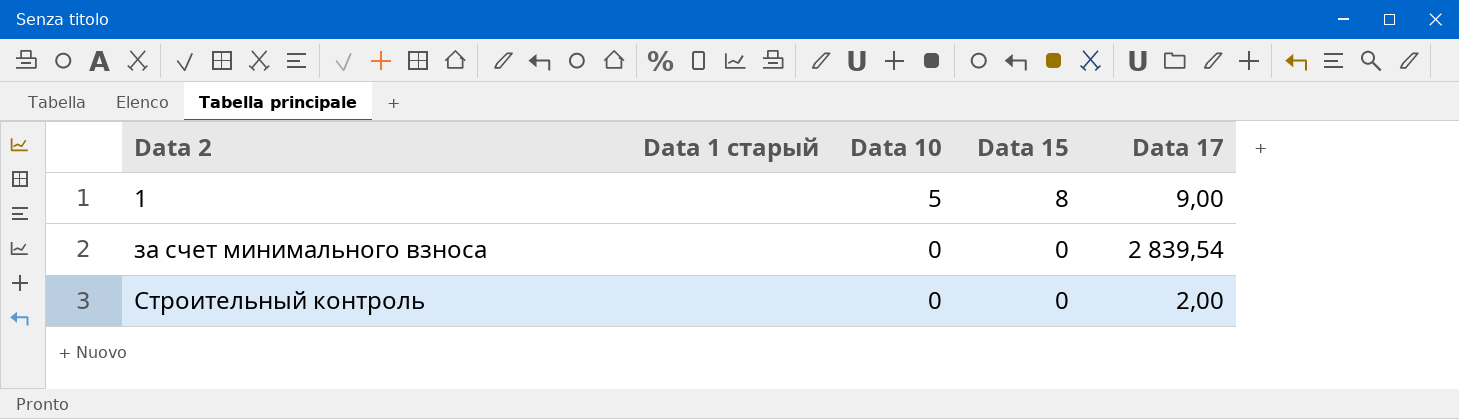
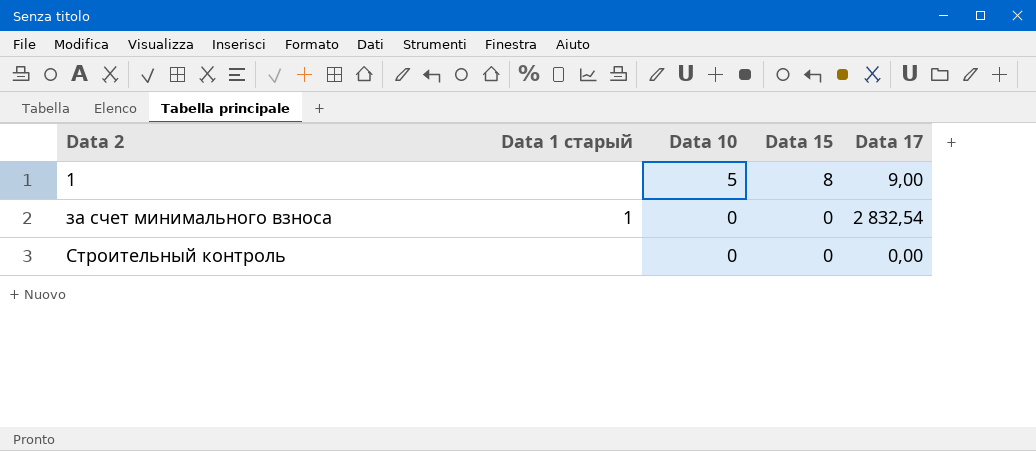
за счет минимального взноса | Data 1 старый: none -> 1
за счет минимального взноса | Data 17: 2 839,54 -> 2 832,54
Строительный контроль | Data 17: 2,00 -> 0,00

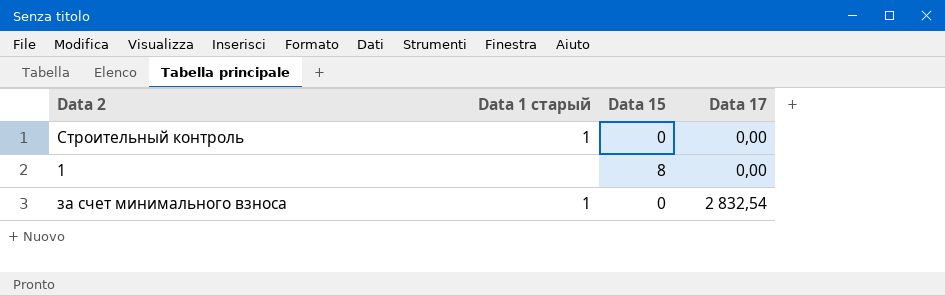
row order: Data 2 ascending -> Data 17 ascending
column Data 10 | position: 3 -> none
Строительный контроль | Data 1 старый: none -> 1
1 | Data 17: 9,00 -> 0,00

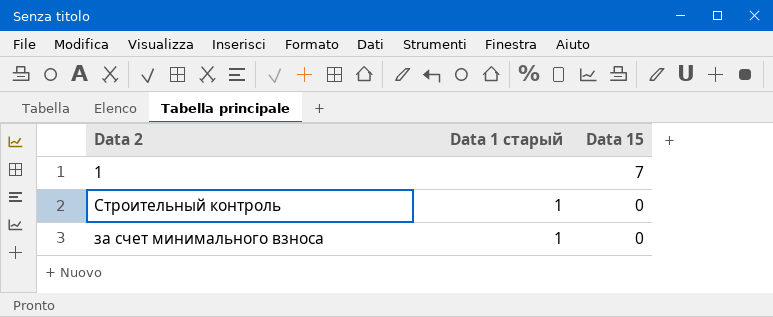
row order: Data 17 ascending -> Data 15 descending
column Data 17 | position: 4 -> none
1 | Data 15: 8 -> 7

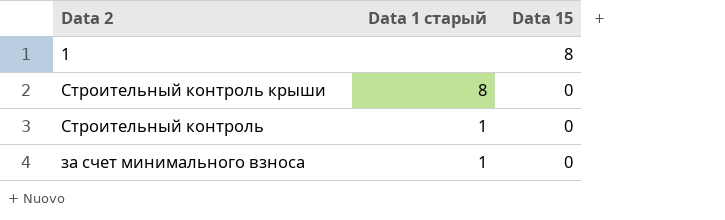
1 | Data 15: 7 -> 8
row Строительный контроль крыши: none -> 8 | 0

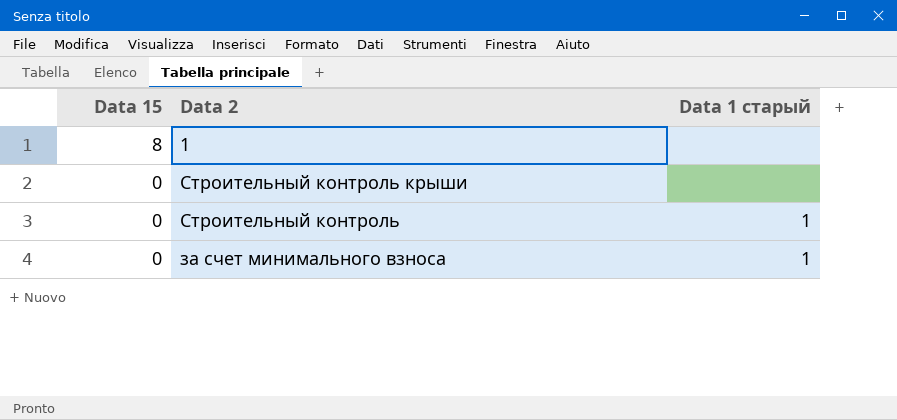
column Data 15 | position: 3 -> 1
Строительный контроль крыши | Data 1 старый: 8 -> none

